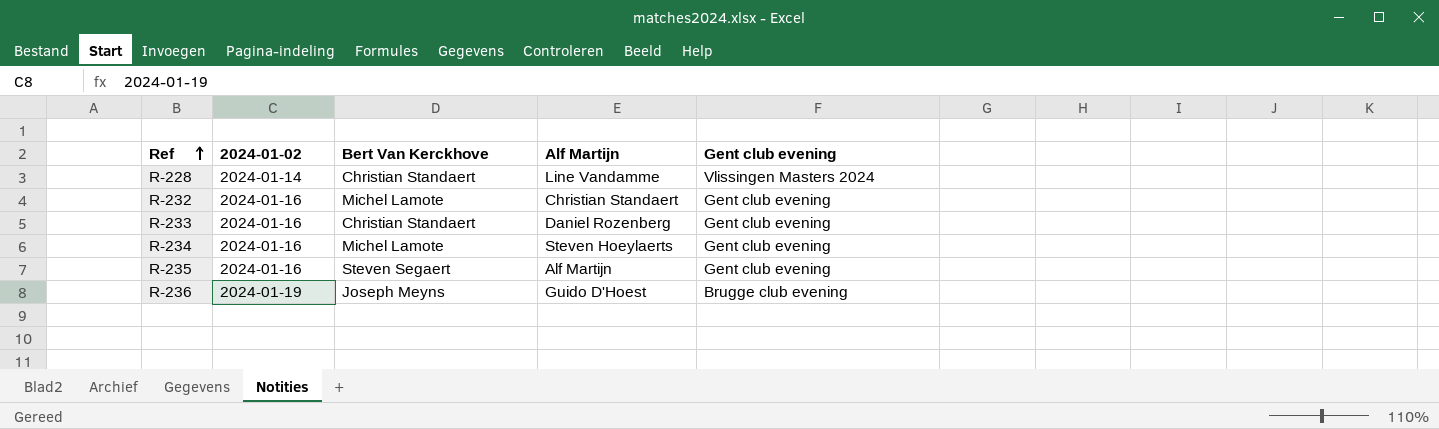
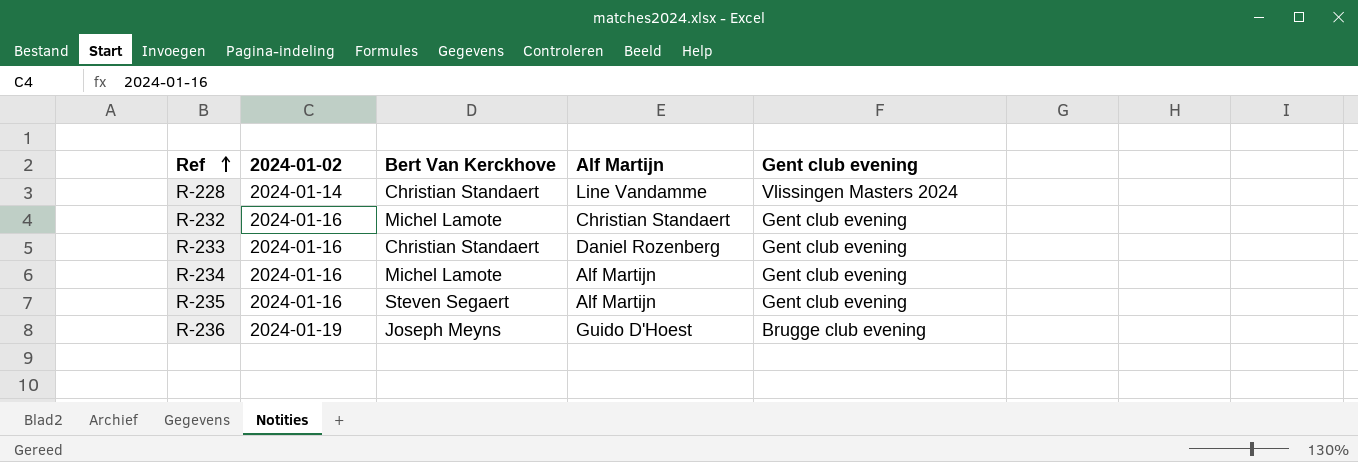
R-234 | Alf Martijn: Steven Hoeylaerts -> Alf Martijn

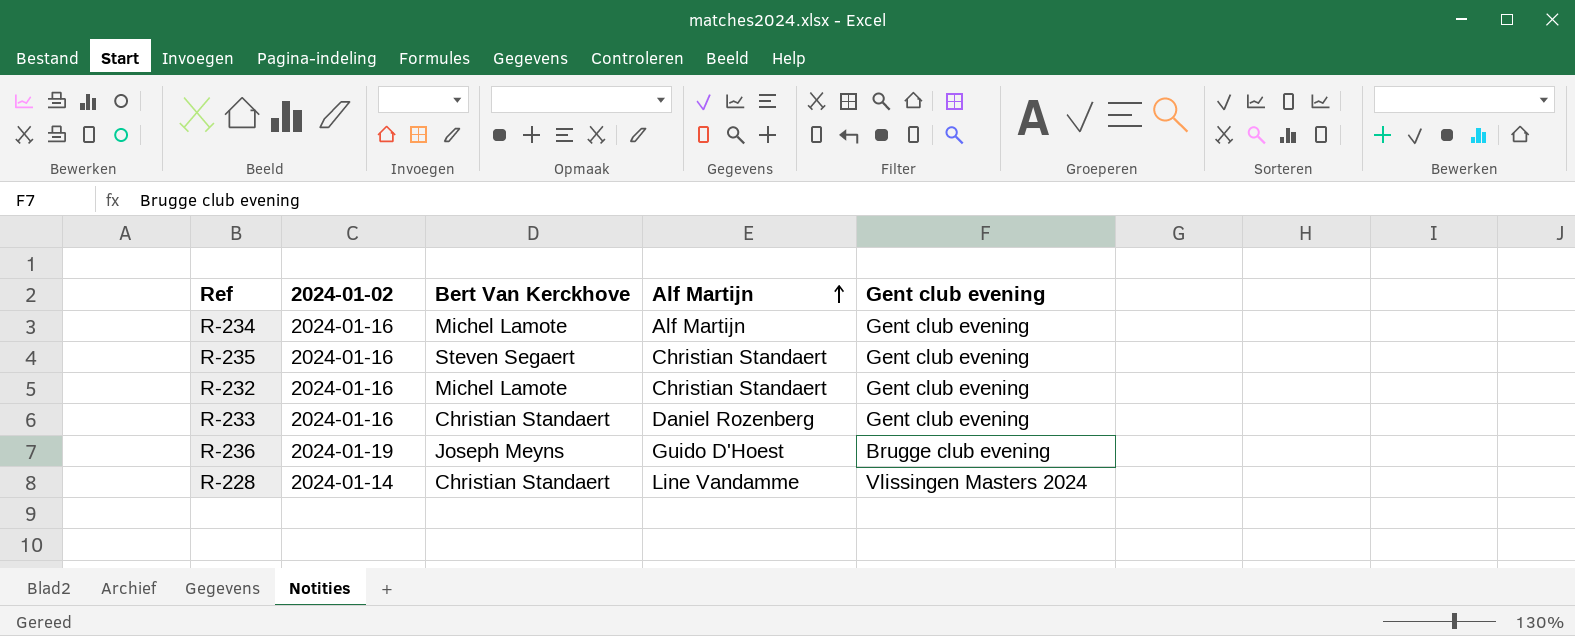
row order: Ref ascending -> Alf Martijn ascending
R-235 | Alf Martijn: Alf Martijn -> Christian Standaert

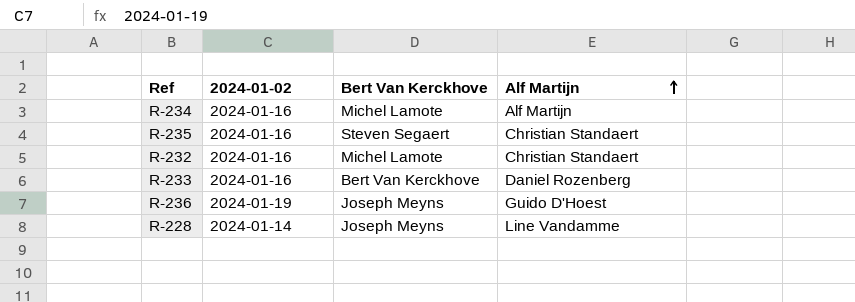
column Gent club evening | position: 5 -> none
R-233 | Bert Van Kerckhove: Christian Standaert -> Bert Van Kerckhove
R-228 | Bert Van Kerckhove: Christian Standaert -> Joseph Meyns

